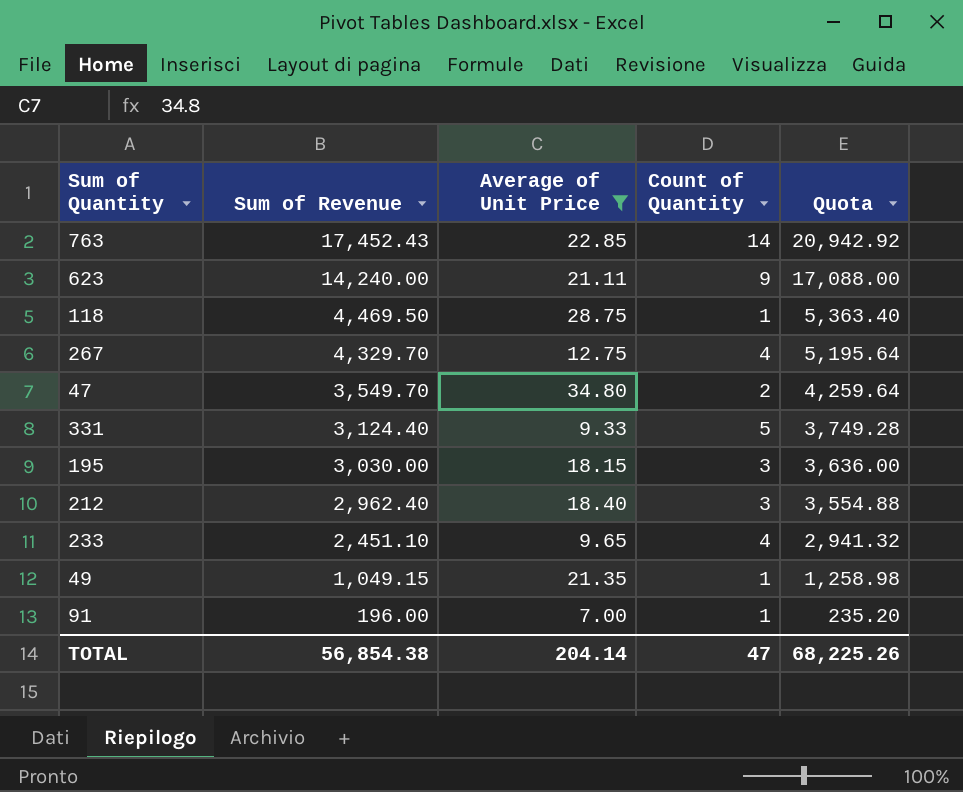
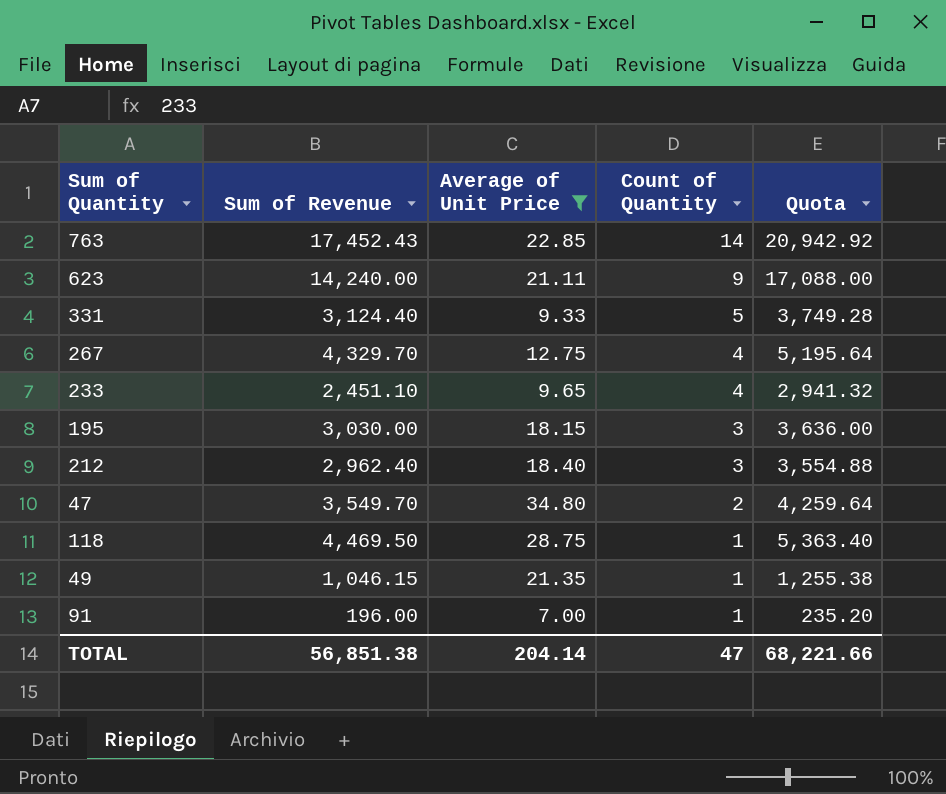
row order: Sum of Revenue descending -> Count of Quantity descending
49 | Sum of Revenue: 1,049.15 -> 1,046.15
49 | Quota: 1,258.98 -> 1,255.38
TOTAL | Sum of Revenue: 56,854.38 -> 56,851.38
TOTAL | Quota: 68,225.26 -> 68,221.66

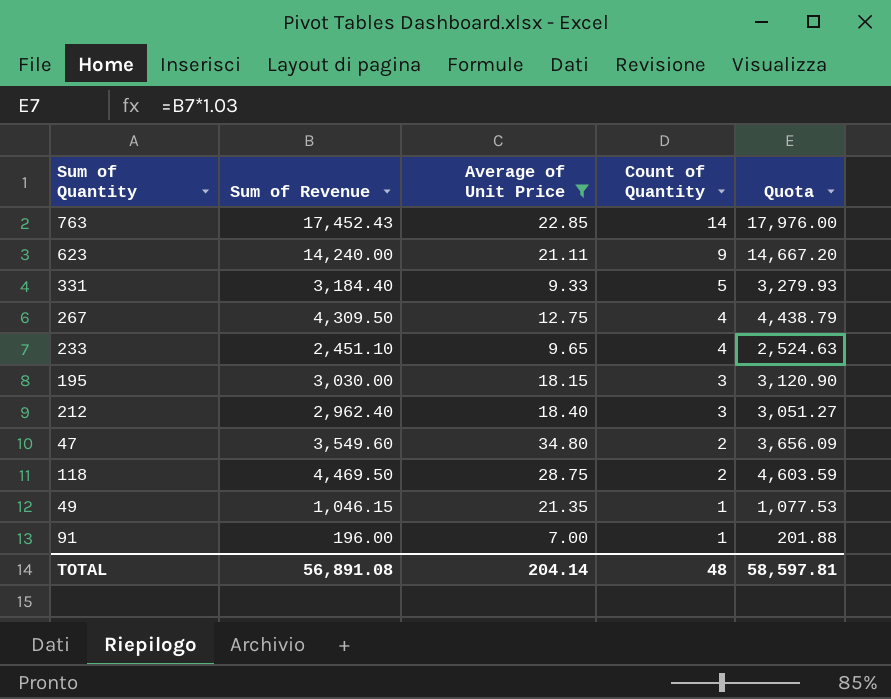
column Quota | formula: [Sum of Revenue] * 1.2 -> [Sum of Revenue] * 1.03
331 | Sum of Revenue: 3,124.40 -> 3,184.40
267 | Sum of Revenue: 4,329.70 -> 4,309.50
47 | Sum of Revenue: 3,549.70 -> 3,549.60
118 | Count of Quantity: 1 -> 2
TOTAL | Sum of Revenue: 56,851.38 -> 56,891.08
TOTAL | Count of Quantity: 47 -> 48
TOTAL | Quota: 68,221.66 -> 58,597.81

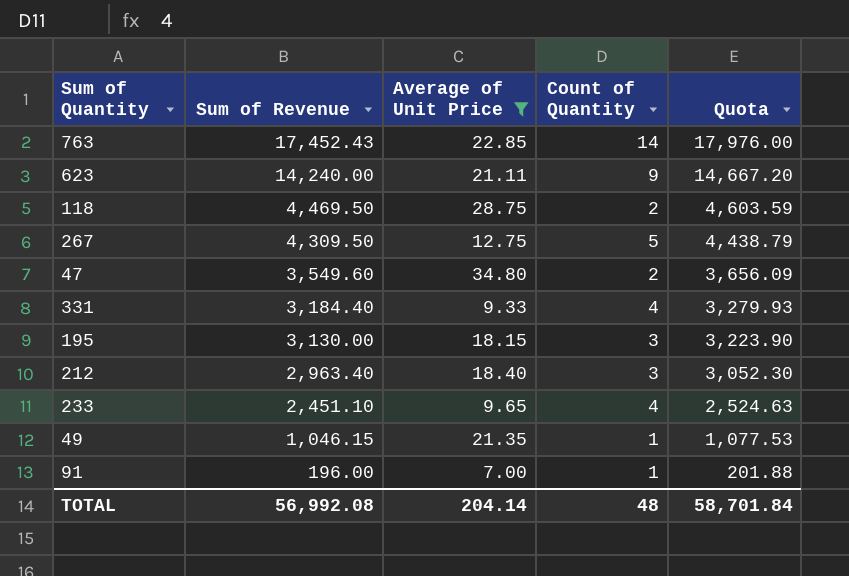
row order: Count of Quantity descending -> Sum of Revenue descending
267 | Count of Quantity: 4 -> 5
331 | Count of Quantity: 5 -> 4
195 | Sum of Revenue: 3,030.00 -> 3,130.00
195 | Quota: 3,120.90 -> 3,223.90
212 | Sum of Revenue: 2,962.40 -> 2,963.40
212 | Quota: 3,051.27 -> 3,052.30
TOTAL | Sum of Revenue: 56,891.08 -> 56,992.08
TOTAL | Quota: 58,597.81 -> 58,701.84

